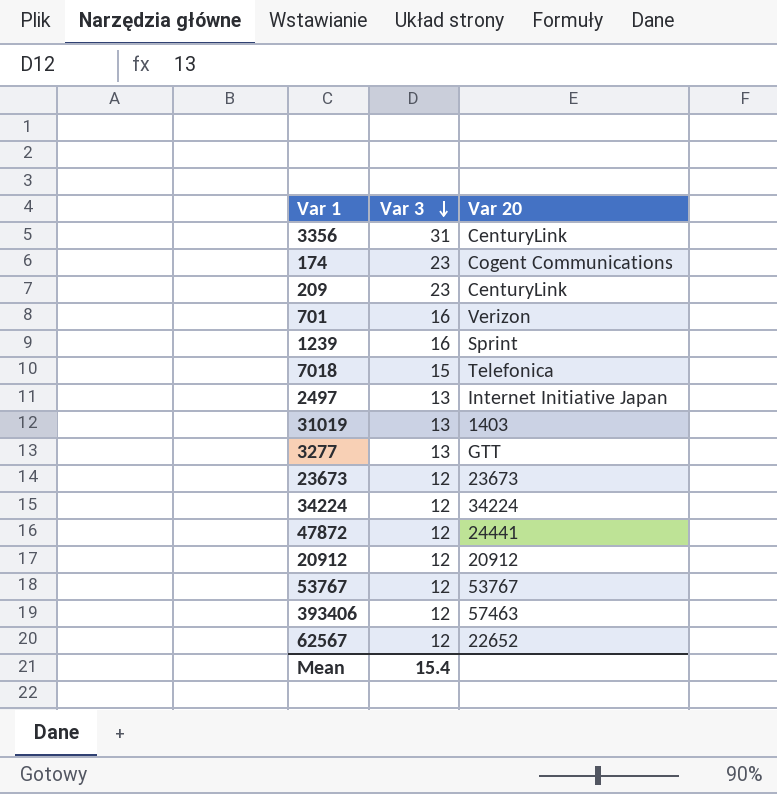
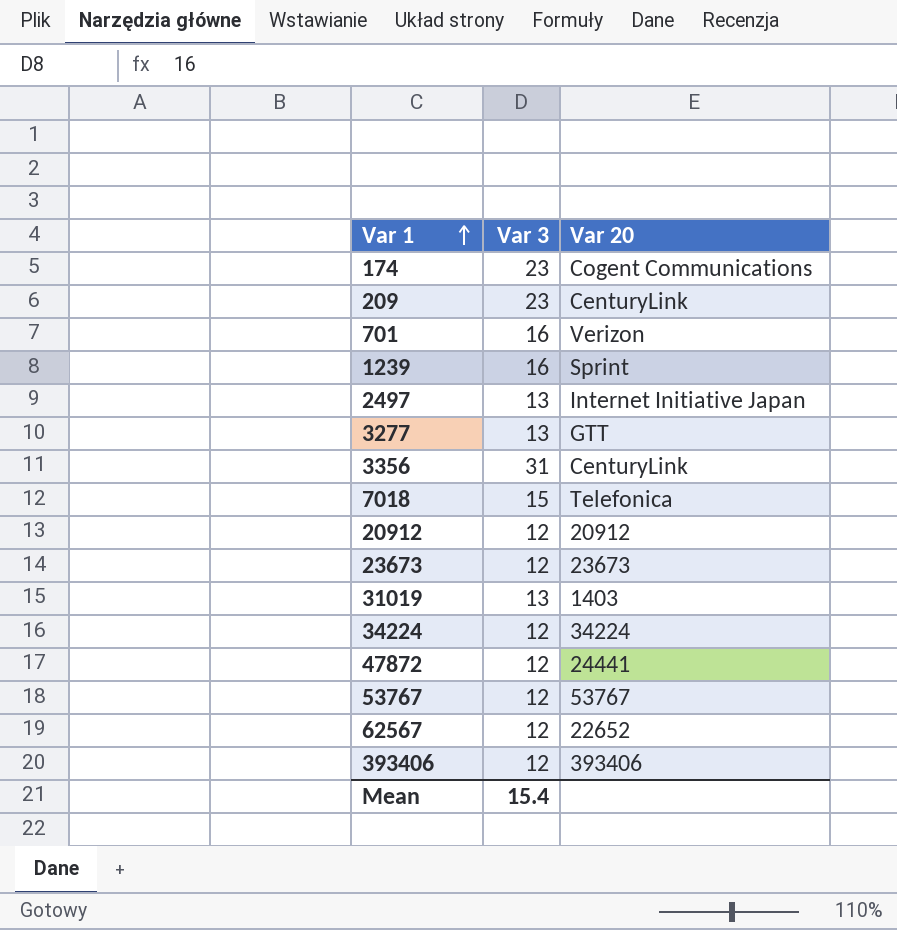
row order: Var 3 descending -> Var 1 ascending
393406 | Var 20: 57463 -> 393406

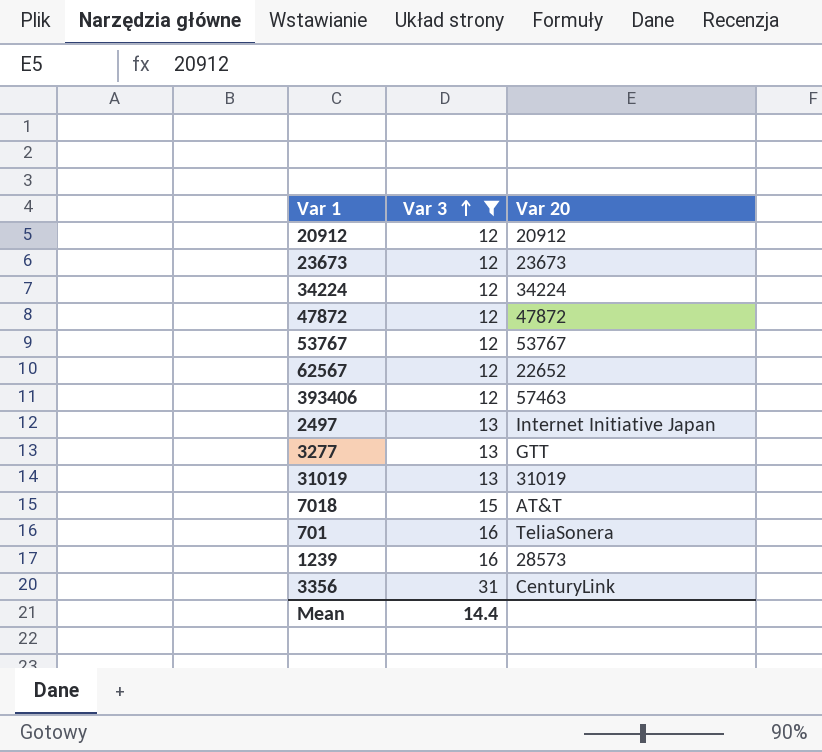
filter: none -> Var 3 != 23
row order: Var 1 ascending -> Var 3 ascending
47872 | Var 20: 24441 -> 47872
393406 | Var 20: 393406 -> 57463
31019 | Var 20: 1403 -> 31019
7018 | Var 20: Telefonica -> AT&T
701 | Var 20: Verizon -> TeliaSonera
1239 | Var 20: Sprint -> 28573
Mean | Var 3: 15.4 -> 14.4

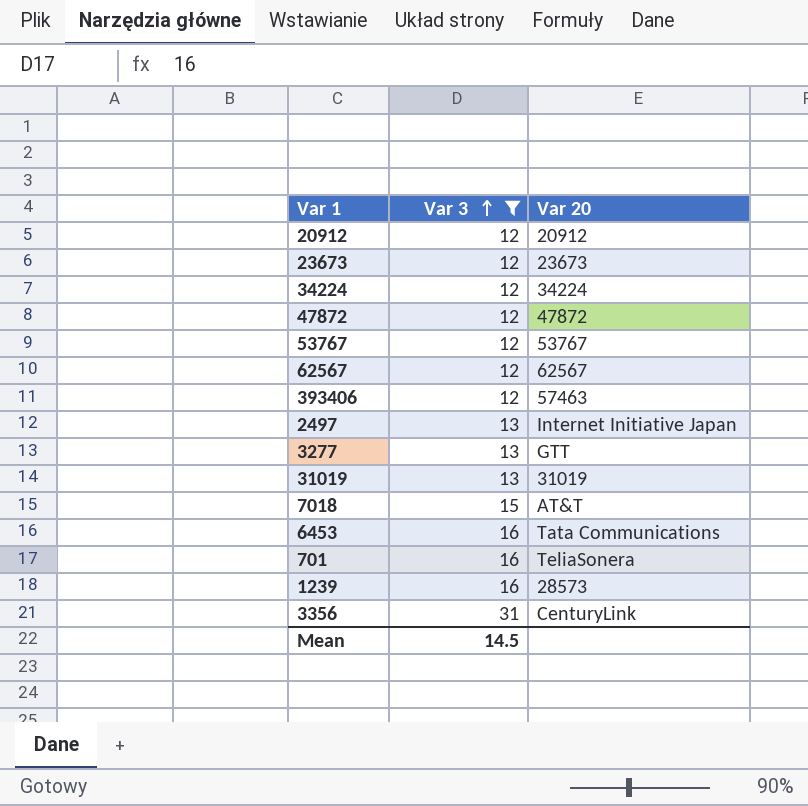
62567 | Var 20: 22652 -> 62567
row 6453: none -> 16 | Tata Communications
Mean | Var 3: 14.4 -> 14.5

